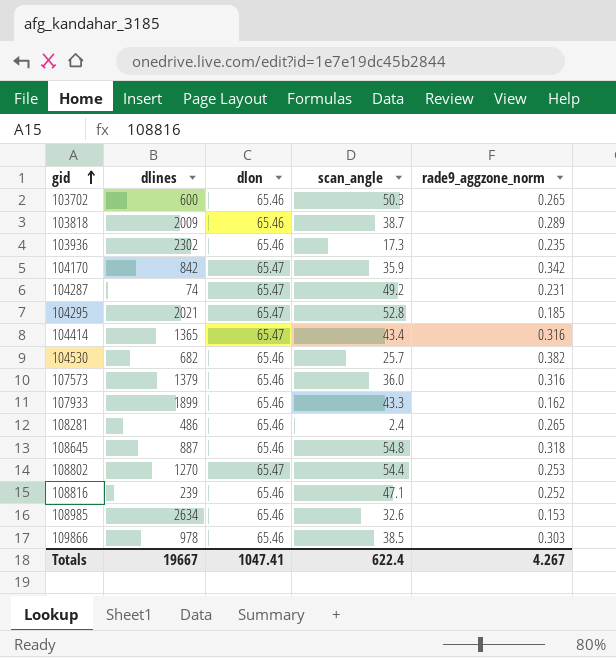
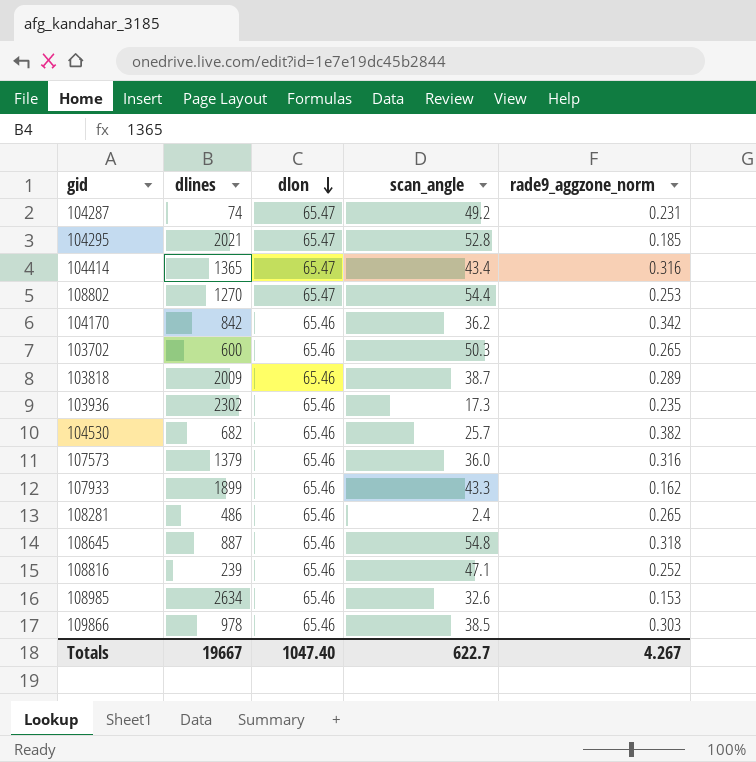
row order: gid ascending -> dlon descending
104170 | dlon: 65.47 -> 65.46
104170 | scan_angle: 35.9 -> 36.2
Totals | dlon: 1047.41 -> 1047.40
Totals | scan_angle: 622.4 -> 622.7

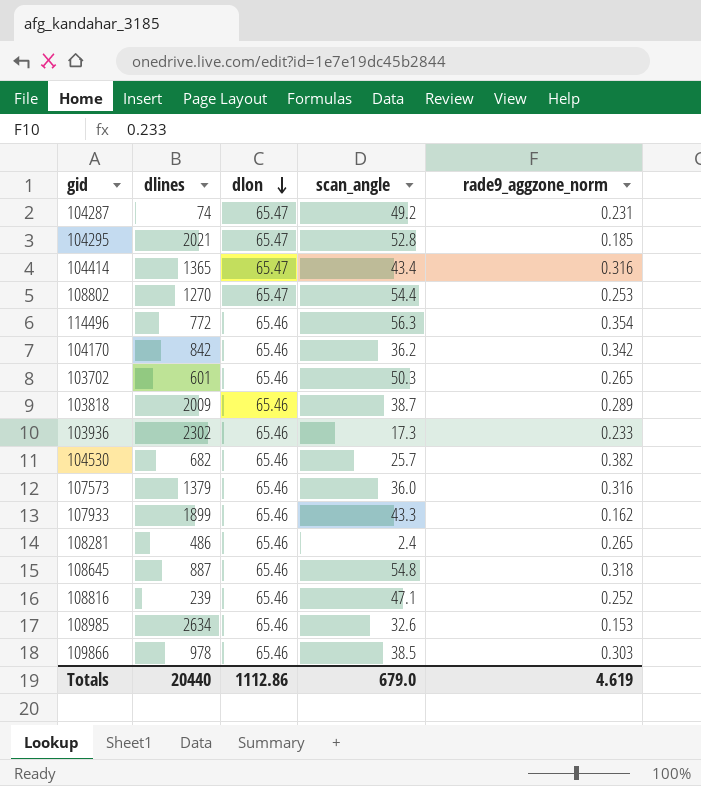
row 114496: none -> 772 | 65.46 | 56.3 | 0.354
103702 | dlines: 600 -> 601
103936 | rade9_aggzone_norm: 0.235 -> 0.233
Totals | dlines: 19667 -> 20440
Totals | dlon: 1047.40 -> 1112.86
Totals | scan_angle: 622.7 -> 679.0
Totals | rade9_aggzone_norm: 4.267 -> 4.619

